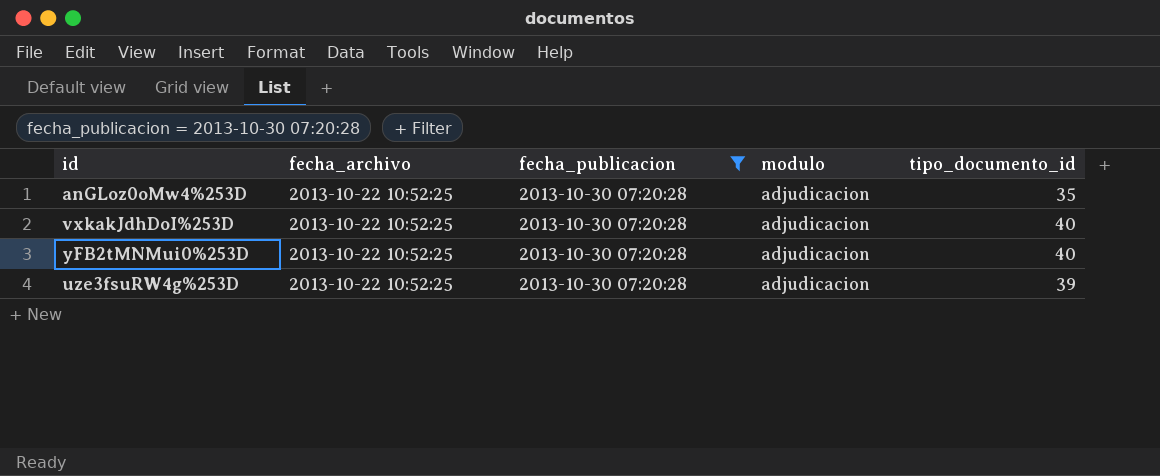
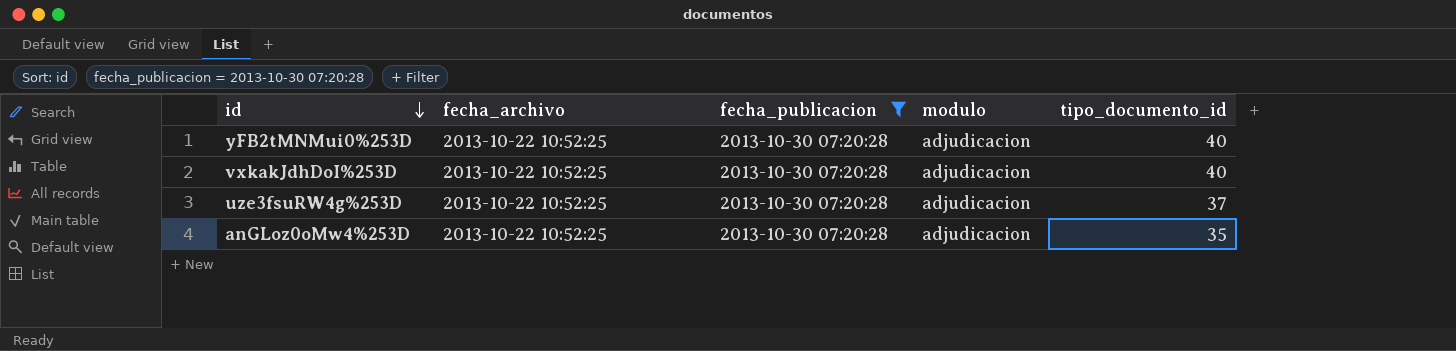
row order: none -> id descending
uze3fsuRW4g%253D | tipo_documento_id: 39 -> 37

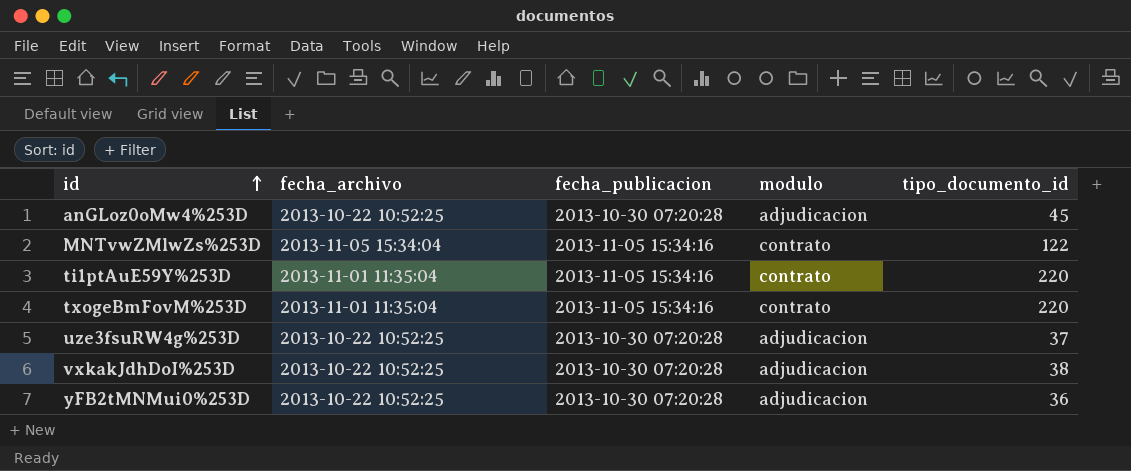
filter: fecha_publicacion = 2013-10-30 07:20:28 -> none
row order: id descending -> id ascending
anGLoz0oMw4%253D | tipo_documento_id: 35 -> 45
vxkakJdhDoI%253D | tipo_documento_id: 40 -> 38
yFB2tMNMui0%253D | tipo_documento_id: 40 -> 36

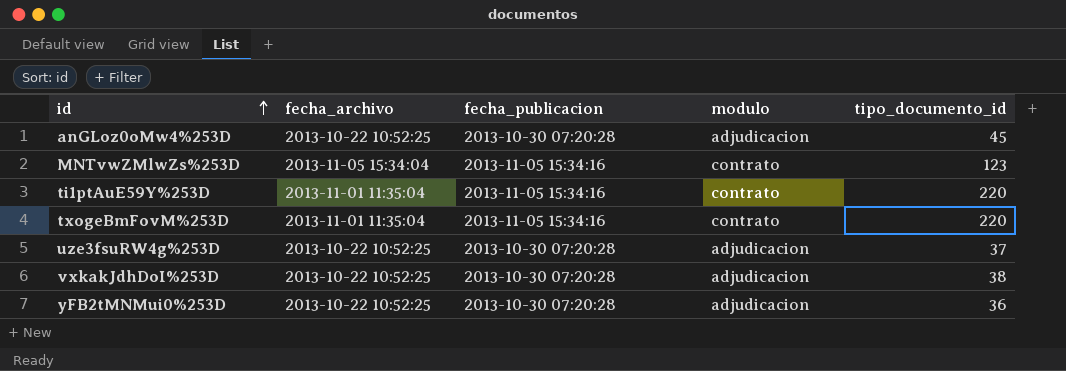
MNTvwZMlwZs%253D | tipo_documento_id: 122 -> 123

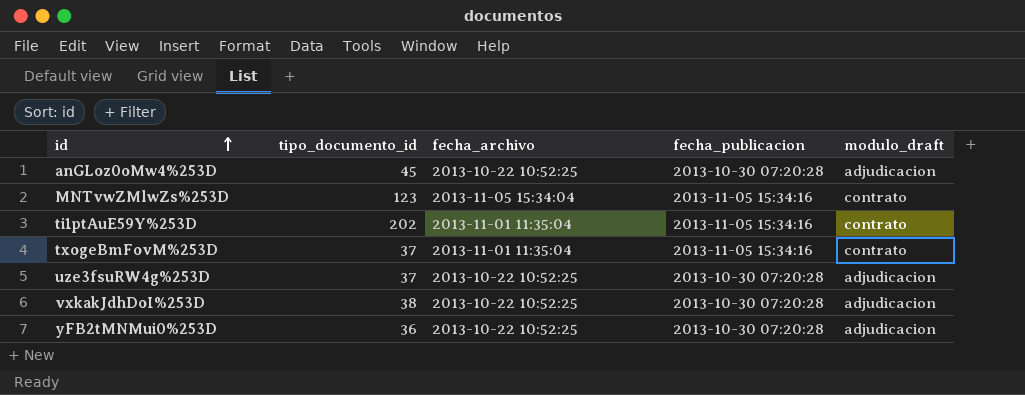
column tipo_documento_id | position: 5 -> 2
column name: modulo -> modulo_draft
ti1ptAuE59Y%253D | tipo_documento_id: 220 -> 202
txogeBmFovM%253D | tipo_documento_id: 220 -> 37

